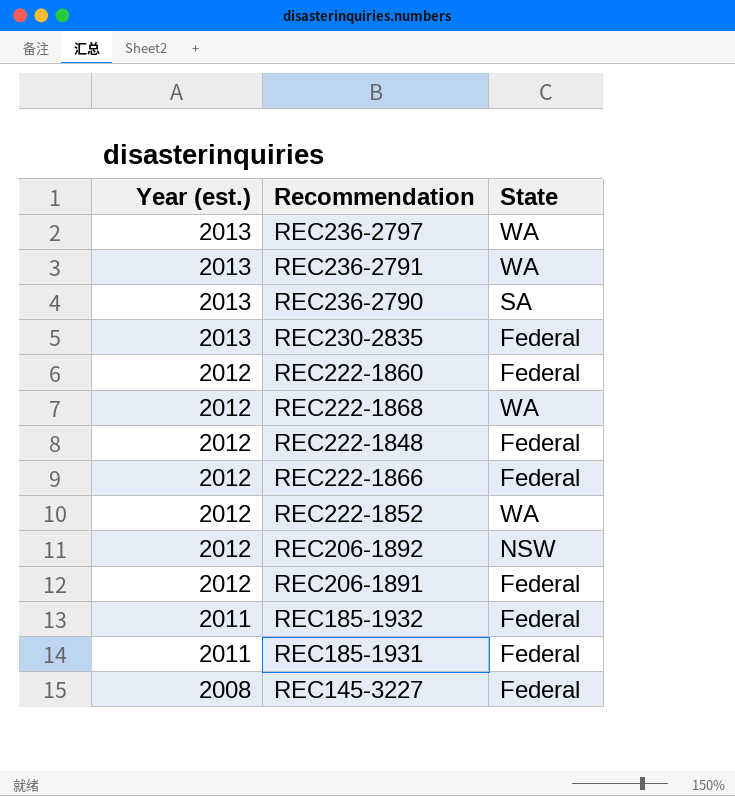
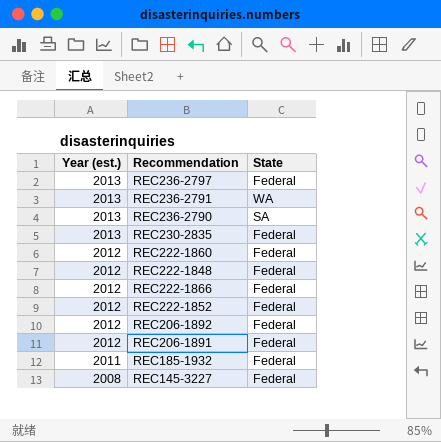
row REC222-1868: 2012 | WA -> none
row REC185-1931: 2011 | Federal -> none
REC236-2797 | State: WA -> Federal
REC222-1852 | State: WA -> Federal
REC206-1892 | State: NSW -> Federal

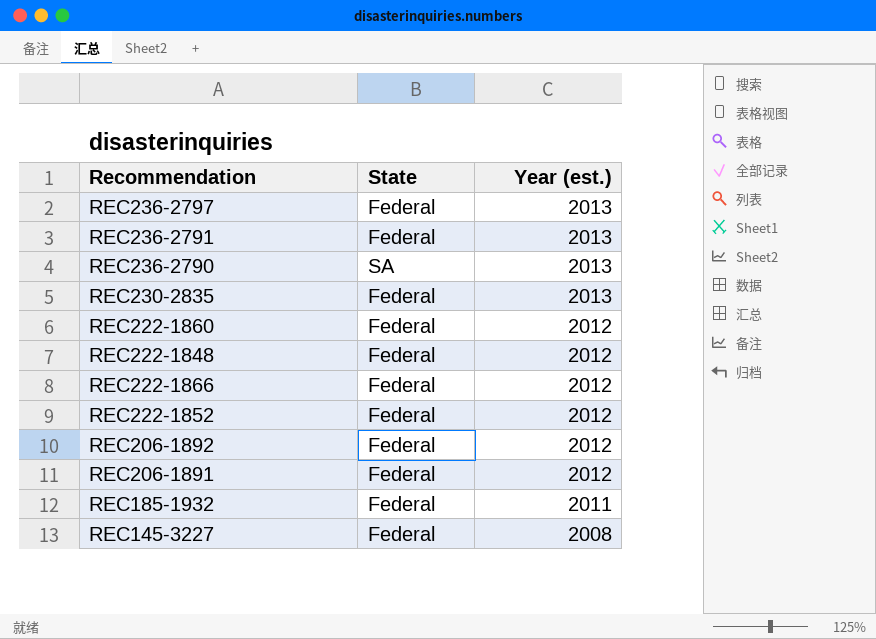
column Year (est.) | position: 1 -> 3
REC236-2791 | State: WA -> Federal

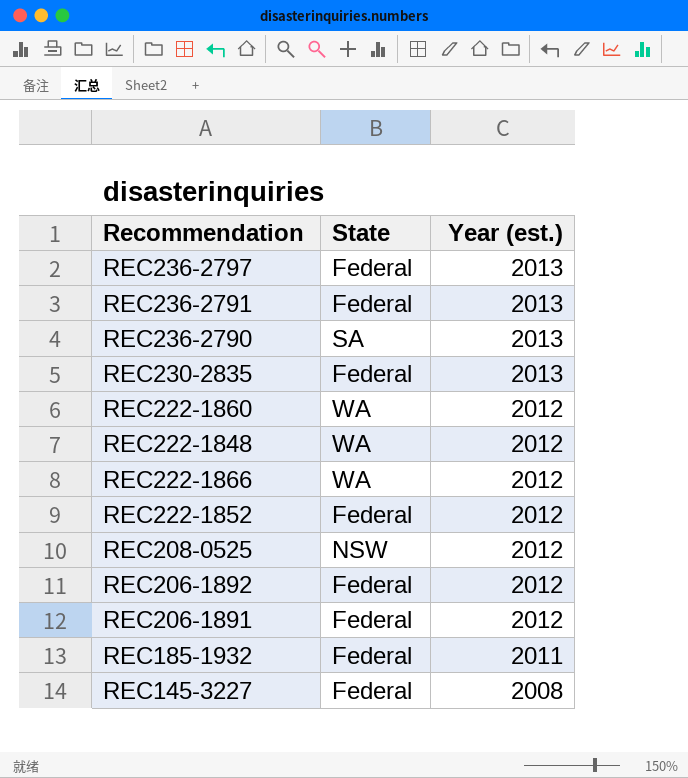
REC222-1860 | State: Federal -> WA
REC222-1848 | State: Federal -> WA
REC222-1866 | State: Federal -> WA
row REC208-0525: none -> NSW | 2012

